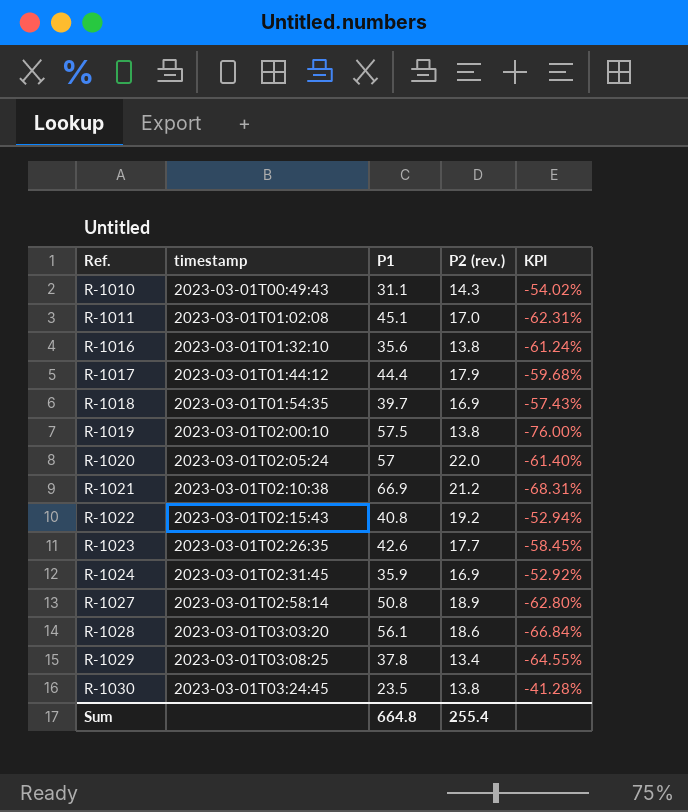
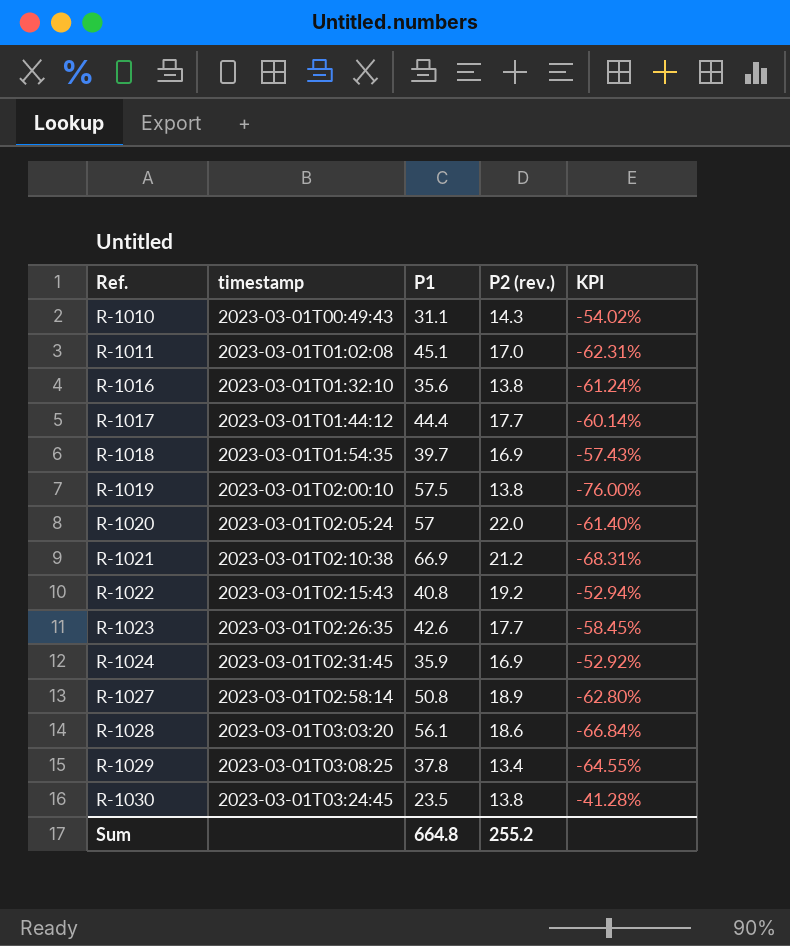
R-1017 | P2 (rev.): 17.9 -> 17.7
R-1017 | KPI: -59.68% -> -60.14%
Sum | P2 (rev.): 255.4 -> 255.2

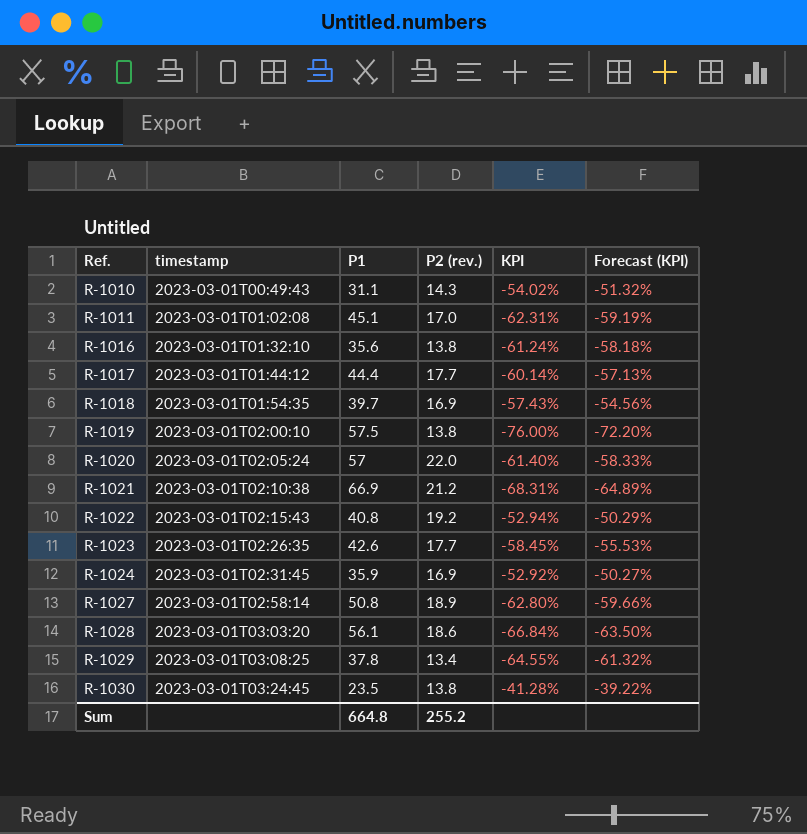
column Forecast (KPI) | formula: none -> [KPI] * 0.95

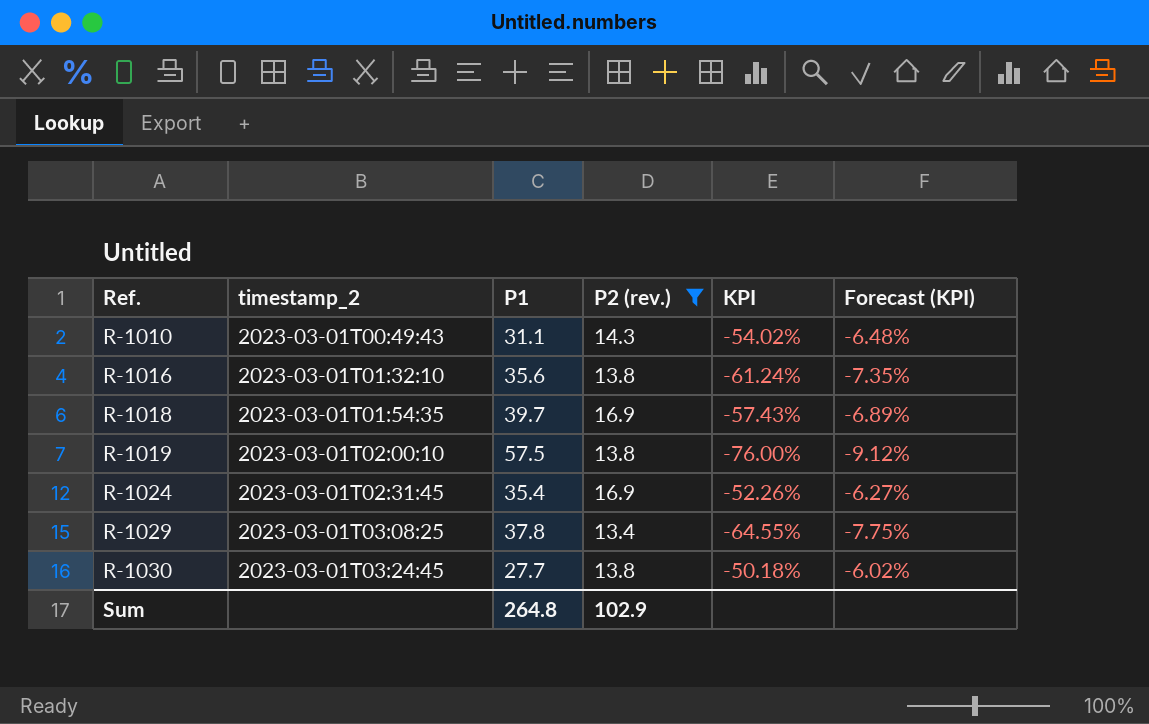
filter: none -> P2 (rev.) <= 16.9
column name: timestamp -> timestamp_2
column Forecast (KPI) | formula: [KPI] * 0.95 -> [KPI] * 0.12
R-1024 | P1: 35.9 -> 35.4
R-1024 | KPI: -52.92% -> -52.26%
R-1030 | P1: 23.5 -> 27.7
R-1030 | KPI: -41.28% -> -50.18%
Sum | P1: 664.8 -> 264.8
Sum | P2 (rev.): 255.2 -> 102.9

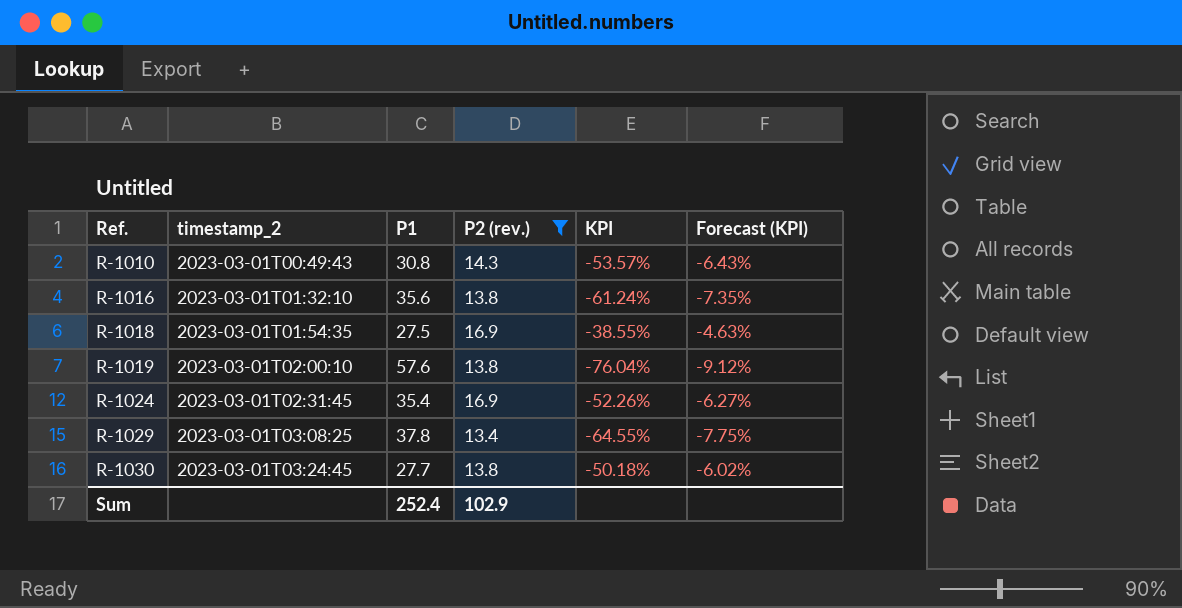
R-1010 | P1: 31.1 -> 30.8
R-1010 | KPI: -54.02% -> -53.57%
R-1010 | Forecast (KPI): -6.48% -> -6.43%
R-1018 | P1: 39.7 -> 27.5
R-1018 | KPI: -57.43% -> -38.55%
R-1018 | Forecast (KPI): -6.89% -> -4.63%
R-1019 | P1: 57.5 -> 57.6
R-1019 | KPI: -76.00% -> -76.04%
Sum | P1: 264.8 -> 252.4

